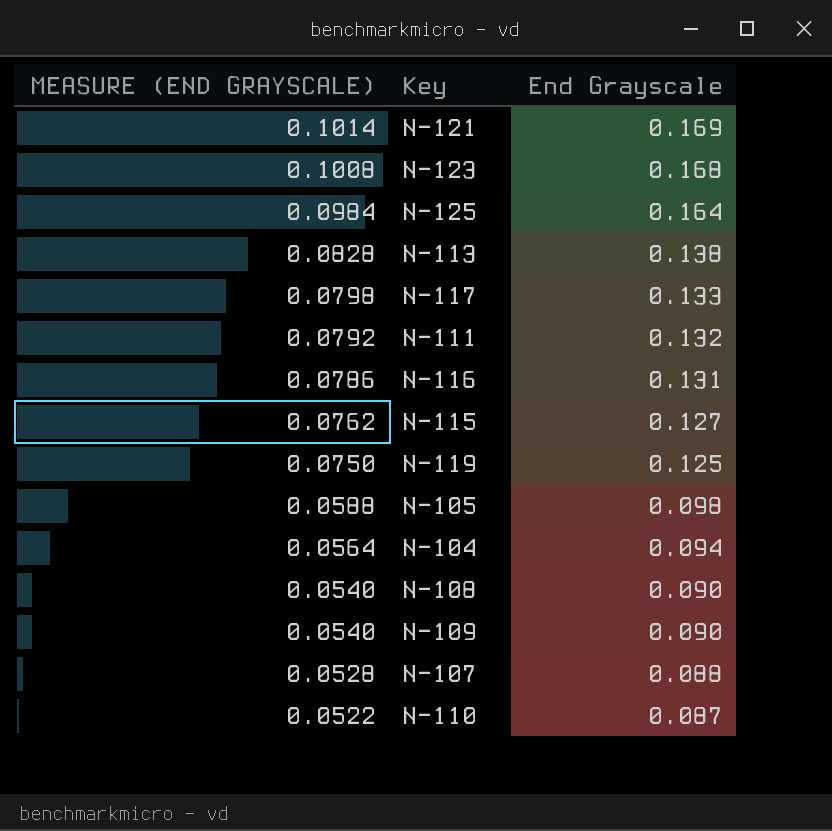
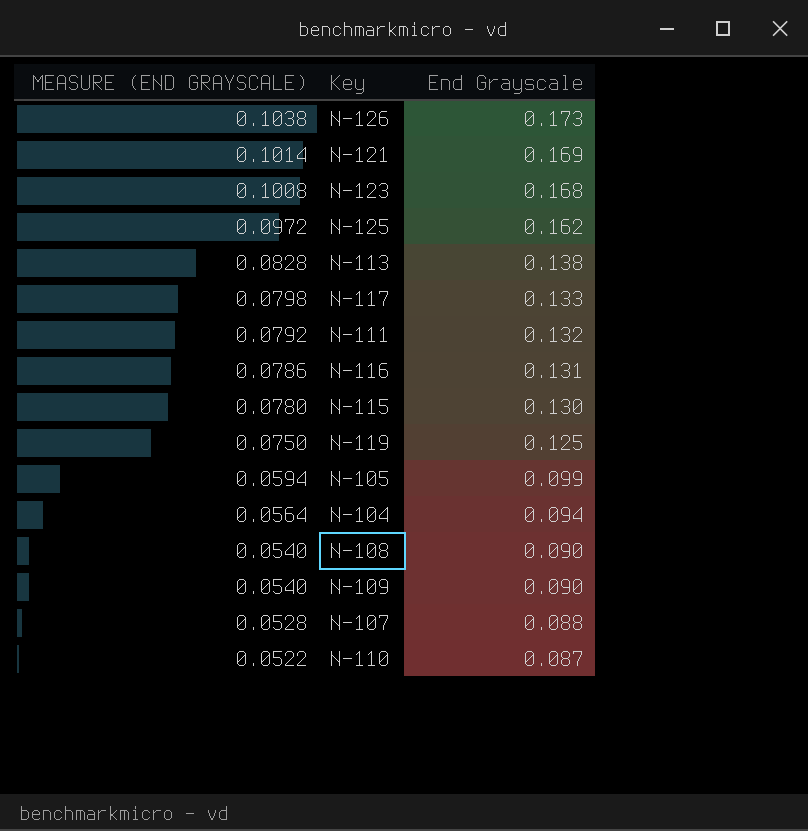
row N-126: none -> 0.1038 | 0.173
N-125 | MEASURE (END GRAYSCALE): 0.0984 -> 0.0972
N-125 | End Grayscale: 0.164 -> 0.162
N-115 | MEASURE (END GRAYSCALE): 0.0762 -> 0.0780
N-115 | End Grayscale: 0.127 -> 0.130
N-105 | MEASURE (END GRAYSCALE): 0.0588 -> 0.0594
N-105 | End Grayscale: 0.098 -> 0.099

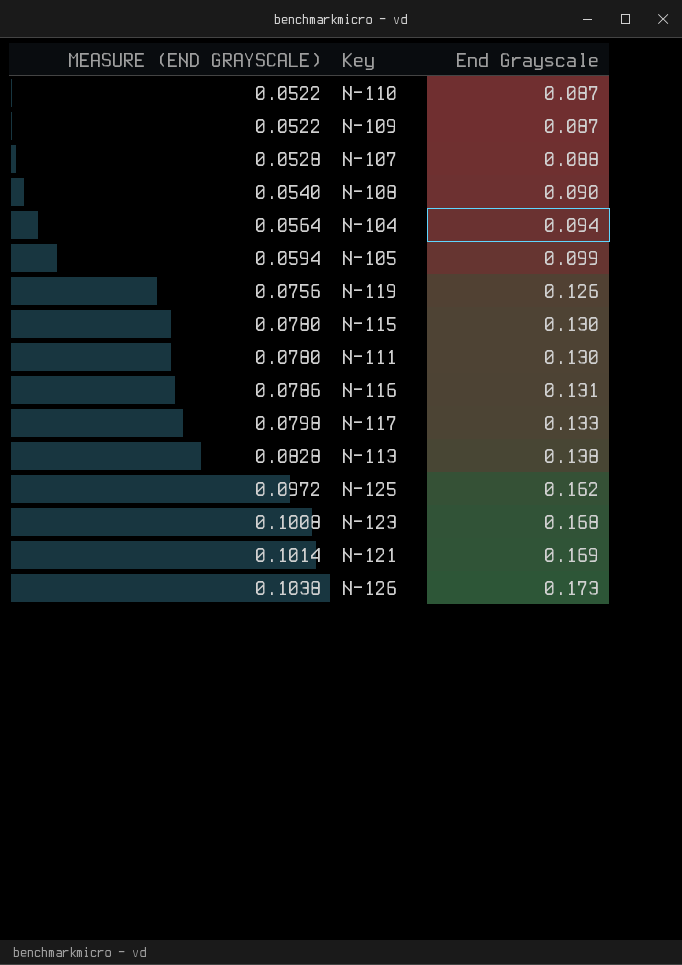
row order: MEASURE (END GRAYSCALE) descending -> MEASURE (END GRAYSCALE) ascending
N-109 | MEASURE (END GRAYSCALE): 0.0540 -> 0.0522
N-109 | End Grayscale: 0.090 -> 0.087
N-119 | MEASURE (END GRAYSCALE): 0.0750 -> 0.0756
N-119 | End Grayscale: 0.125 -> 0.126
N-111 | MEASURE (END GRAYSCALE): 0.0792 -> 0.0780
N-111 | End Grayscale: 0.132 -> 0.130

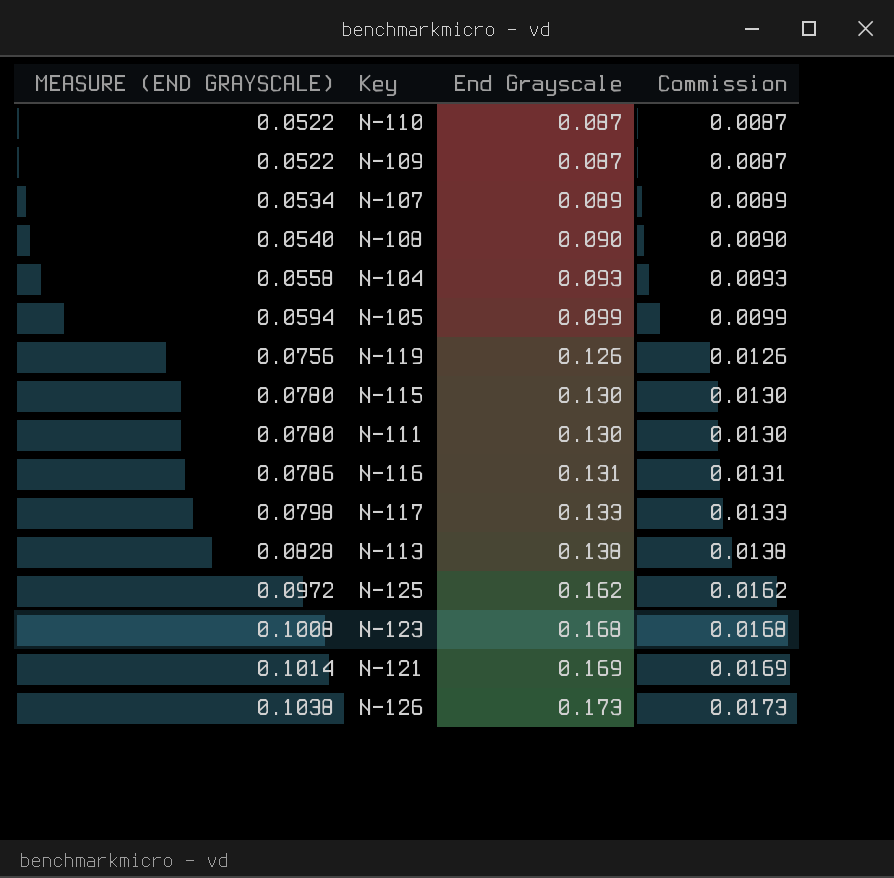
column Commission | formula: none -> [End Grayscale] * 0.1
N-107 | MEASURE (END GRAYSCALE): 0.0528 -> 0.0534
N-107 | End Grayscale: 0.088 -> 0.089
N-104 | MEASURE (END GRAYSCALE): 0.0564 -> 0.0558
N-104 | End Grayscale: 0.094 -> 0.093

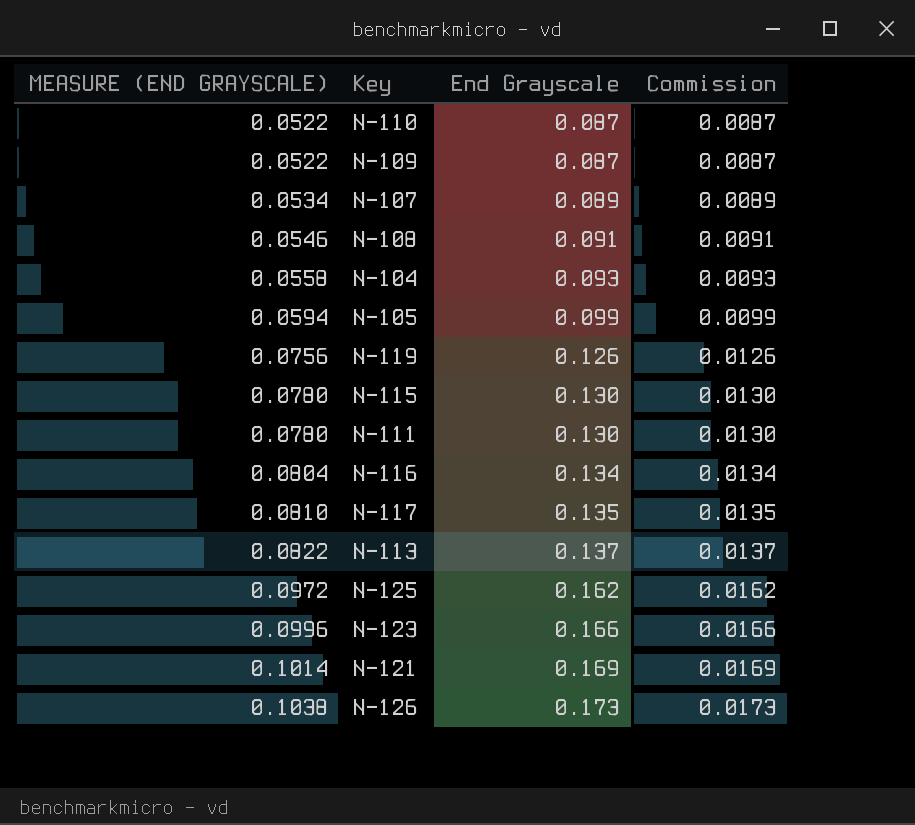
N-108 | MEASURE (END GRAYSCALE): 0.0540 -> 0.0546
N-108 | End Grayscale: 0.090 -> 0.091
N-108 | Commission: 0.0090 -> 0.0091
N-116 | MEASURE (END GRAYSCALE): 0.0786 -> 0.0804
N-116 | End Grayscale: 0.131 -> 0.134
N-116 | Commission: 0.0131 -> 0.0134
N-117 | MEASURE (END GRAYSCALE): 0.0798 -> 0.0810
N-117 | End Grayscale: 0.133 -> 0.135
N-117 | Commission: 0.0133 -> 0.0135
N-113 | MEASURE (END GRAYSCALE): 0.0828 -> 0.0822
N-113 | End Grayscale: 0.138 -> 0.137
N-113 | Commission: 0.0138 -> 0.0137
N-123 | MEASURE (END GRAYSCALE): 0.1008 -> 0.0996
N-123 | End Grayscale: 0.168 -> 0.166
N-123 | Commission: 0.0168 -> 0.0166

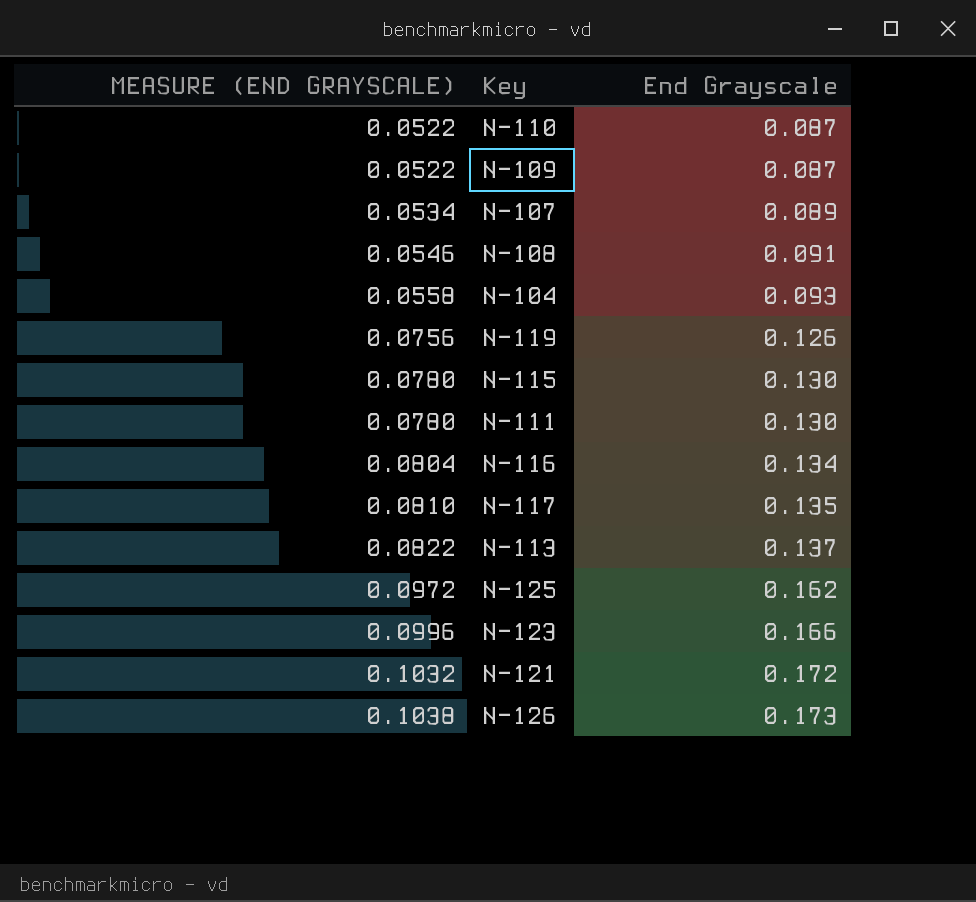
column Commission | formula: [End Grayscale] * 0.1 -> none
row N-105: 0.0594 | 0.099 | 0.0099 -> none
N-121 | MEASURE (END GRAYSCALE): 0.1014 -> 0.1032
N-121 | End Grayscale: 0.169 -> 0.172

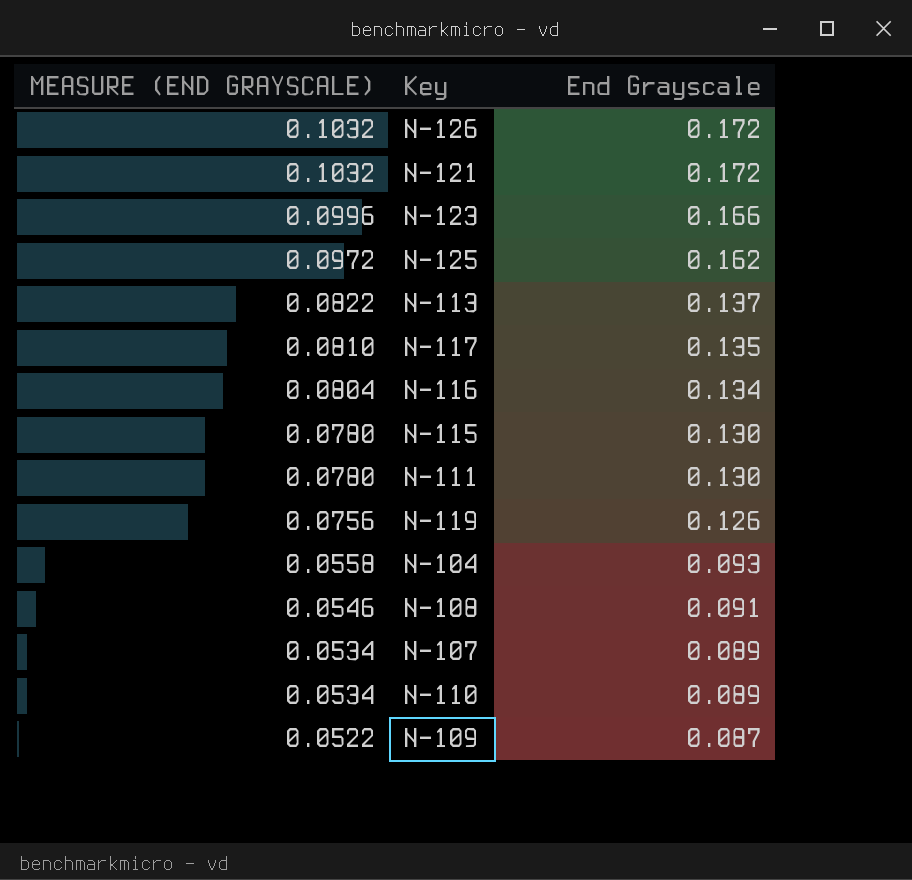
row order: MEASURE (END GRAYSCALE) ascending -> MEASURE (END GRAYSCALE) descending
N-126 | MEASURE (END GRAYSCALE): 0.1038 -> 0.1032
N-126 | End Grayscale: 0.173 -> 0.172
N-110 | MEASURE (END GRAYSCALE): 0.0522 -> 0.0534
N-110 | End Grayscale: 0.087 -> 0.089

